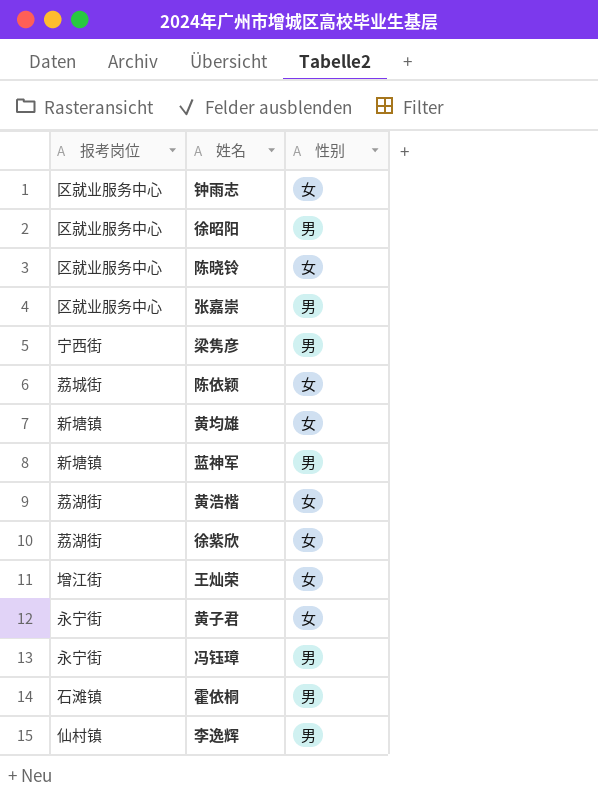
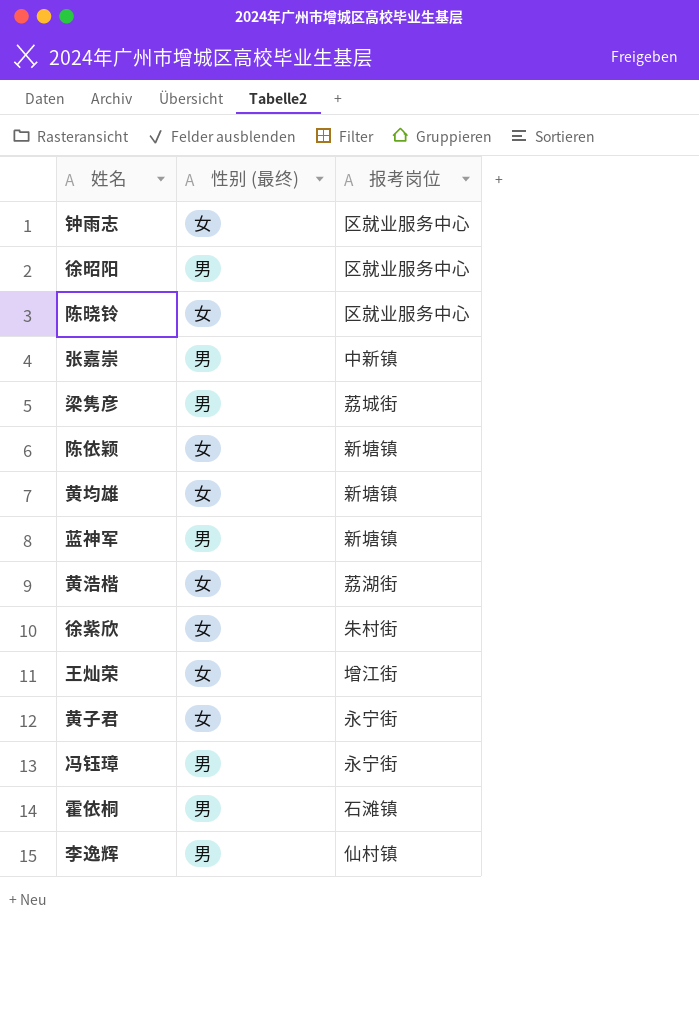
column name: 性别 -> 性别 (最终)
column 报考岗位 | position: 1 -> 3
张嘉崇 | 报考岗位: 区就业服务中心 -> 中新镇
梁隽彦 | 报考岗位: 宁西街 -> 荔城街
陈依颖 | 报考岗位: 荔城街 -> 新塘镇
徐紫欣 | 报考岗位: 荔湖街 -> 朱村街

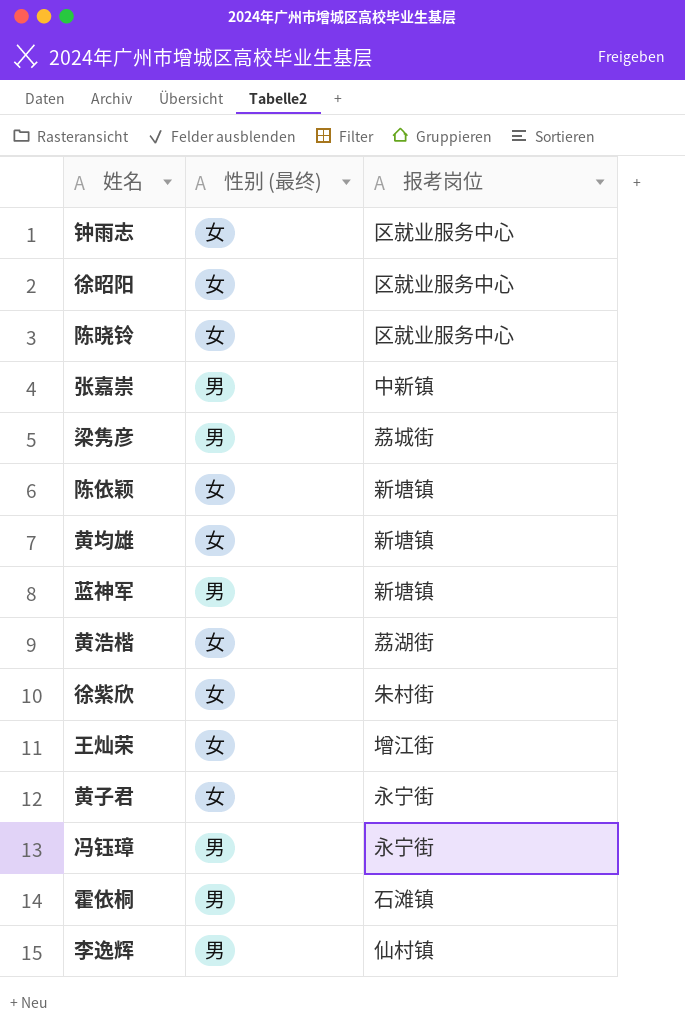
徐昭阳 | 性别 (最终): 男 -> 女

